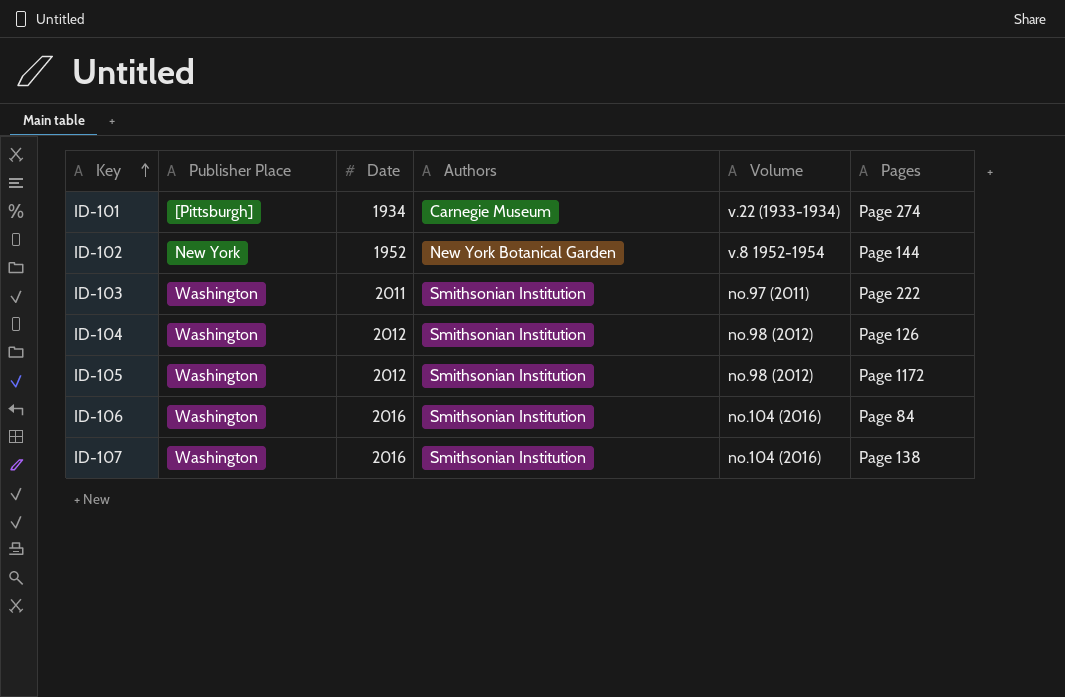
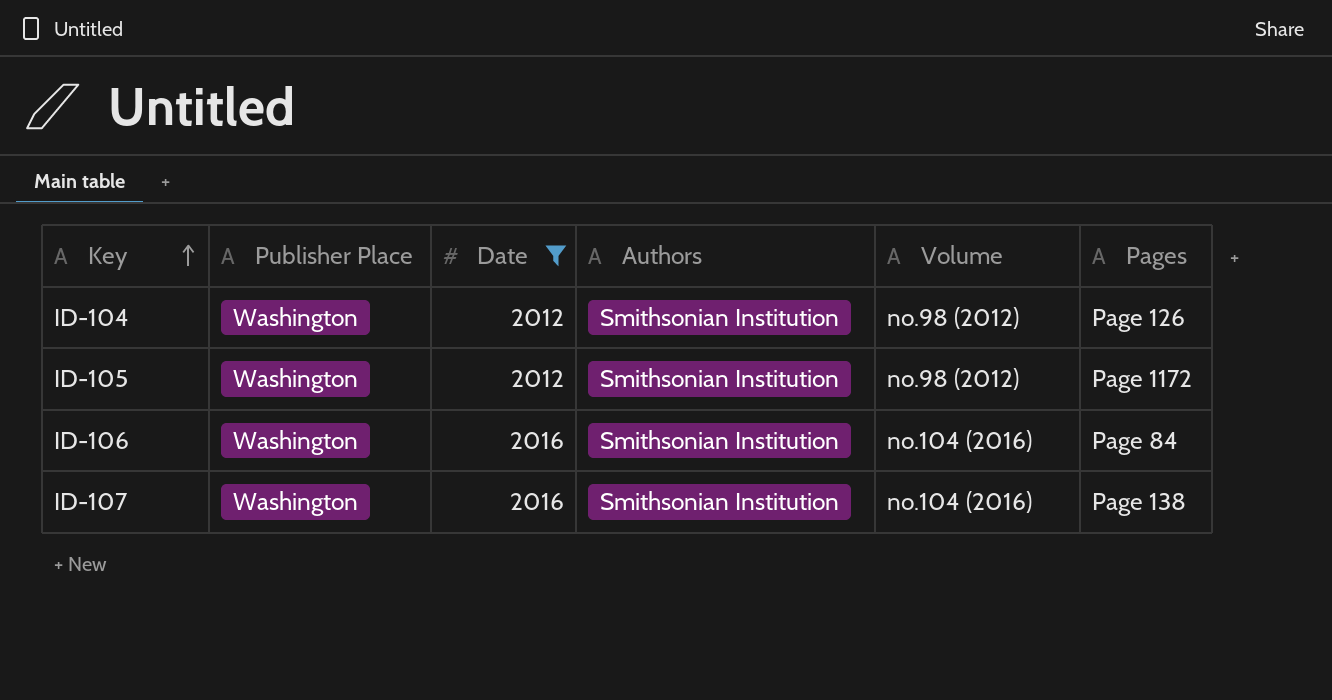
filter: none -> Date >= 2012

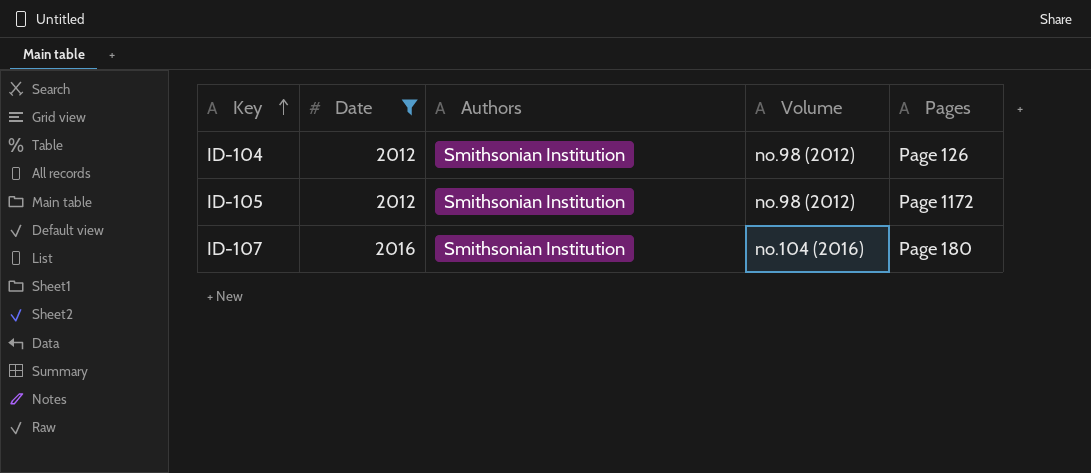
column Publisher Place | position: 2 -> none
row ID-106: Washington | 2016 | Smithsonian Institution | no.104 (2016) | Page 84 -> none
ID-107 | Pages: Page 138 -> Page 180

